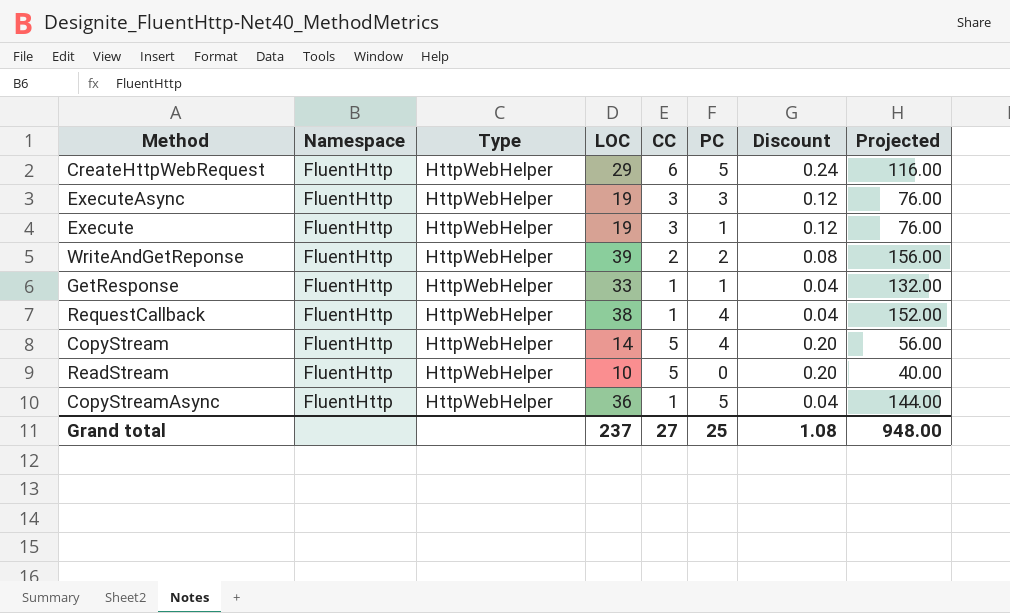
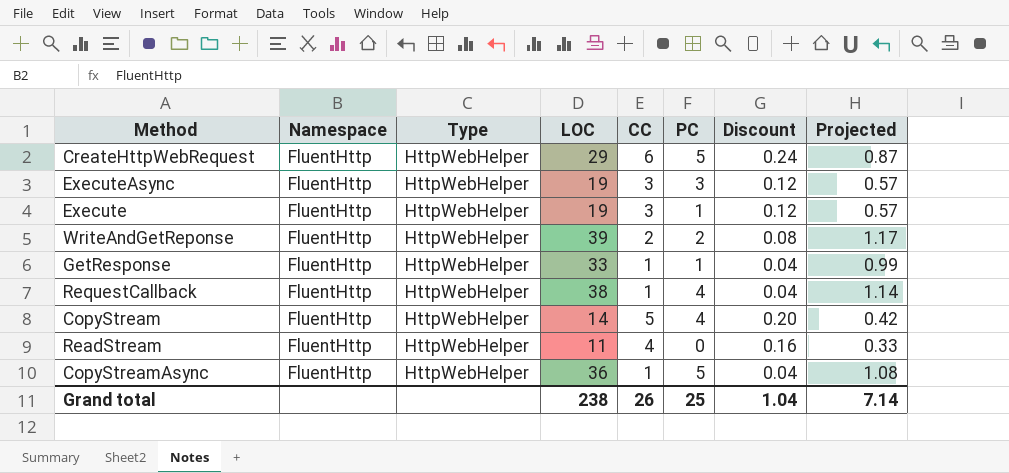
column Projected | formula: [LOC] * 4 -> [LOC] * 0.03
ReadStream | LOC: 10 -> 11
ReadStream | CC: 5 -> 4
ReadStream | Discount: 0.20 -> 0.16
Grand total | LOC: 237 -> 238
Grand total | CC: 27 -> 26
Grand total | Discount: 1.08 -> 1.04
Grand total | Projected: 948.00 -> 7.14

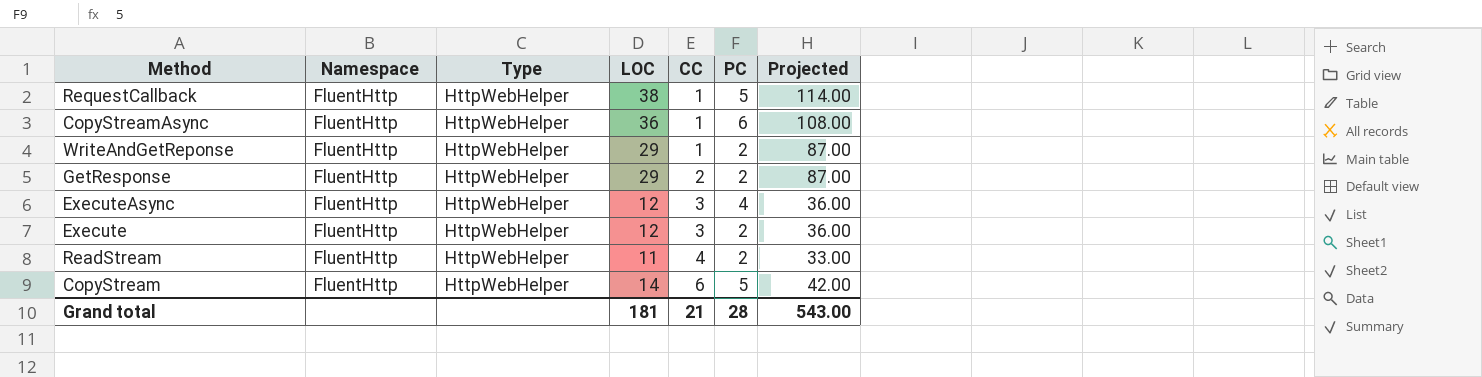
row order: none -> CC ascending
column Discount | formula: [CC] * 0.04 -> none
column Projected | formula: [LOC] * 0.03 -> [LOC] * 3
row CreateHttpWebRequest: FluentHttp | HttpWebHelper | 29 | 6 | 5 | 0.24 | 0.87 -> none
RequestCallback | PC: 4 -> 5
CopyStreamAsync | PC: 5 -> 6
WriteAndGetReponse | LOC: 39 -> 29
WriteAndGetReponse | CC: 2 -> 1
GetResponse | LOC: 33 -> 29
GetResponse | CC: 1 -> 2
GetResponse | PC: 1 -> 2
ExecuteAsync | LOC: 19 -> 12
ExecuteAsync | PC: 3 -> 4
Execute | LOC: 19 -> 12
Execute | PC: 1 -> 2
ReadStream | PC: 0 -> 2
CopyStream | CC: 5 -> 6
CopyStream | PC: 4 -> 5
Grand total | LOC: 238 -> 181
Grand total | CC: 26 -> 21
Grand total | PC: 25 -> 28
Grand total | Projected: 7.14 -> 543.00

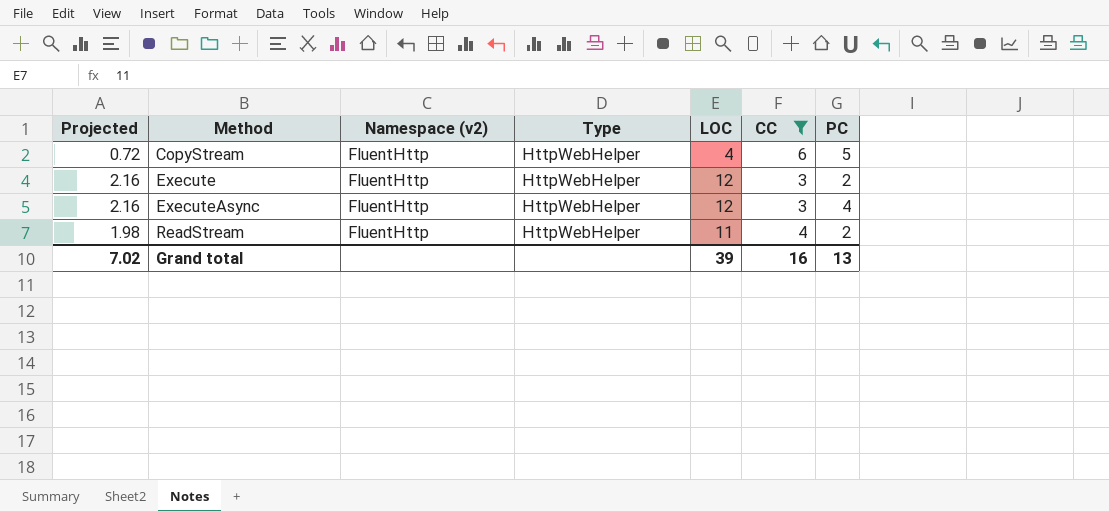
filter: none -> CC >= 3
row order: CC ascending -> Method ascending
column Projected | formula: [LOC] * 3 -> [LOC] * 0.18
column Projected | position: 7 -> 1
column name: Namespace -> Namespace (v2)
CopyStream | LOC: 14 -> 4
Grand total | Projected: 543.00 -> 7.02
Grand total | LOC: 181 -> 39
Grand total | CC: 21 -> 16
Grand total | PC: 28 -> 13

